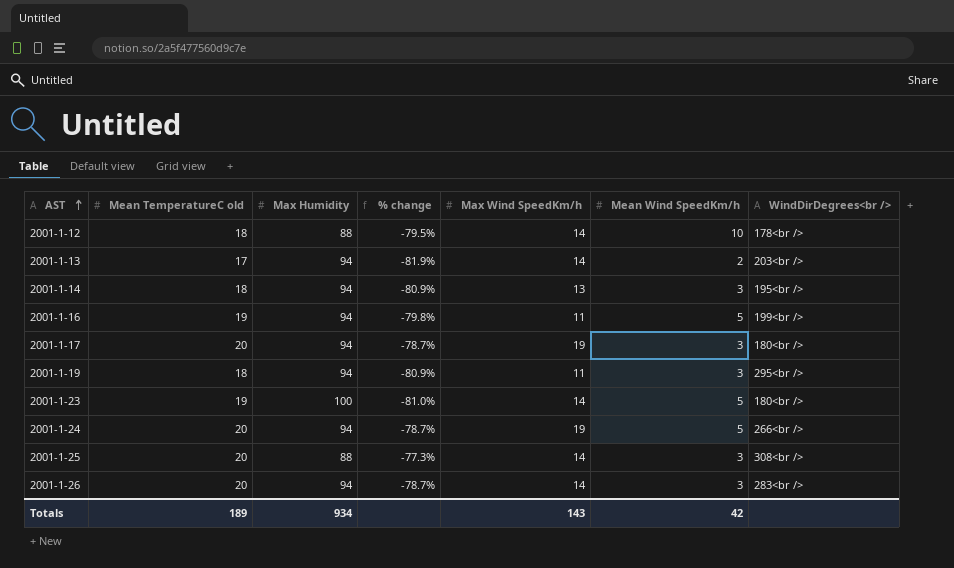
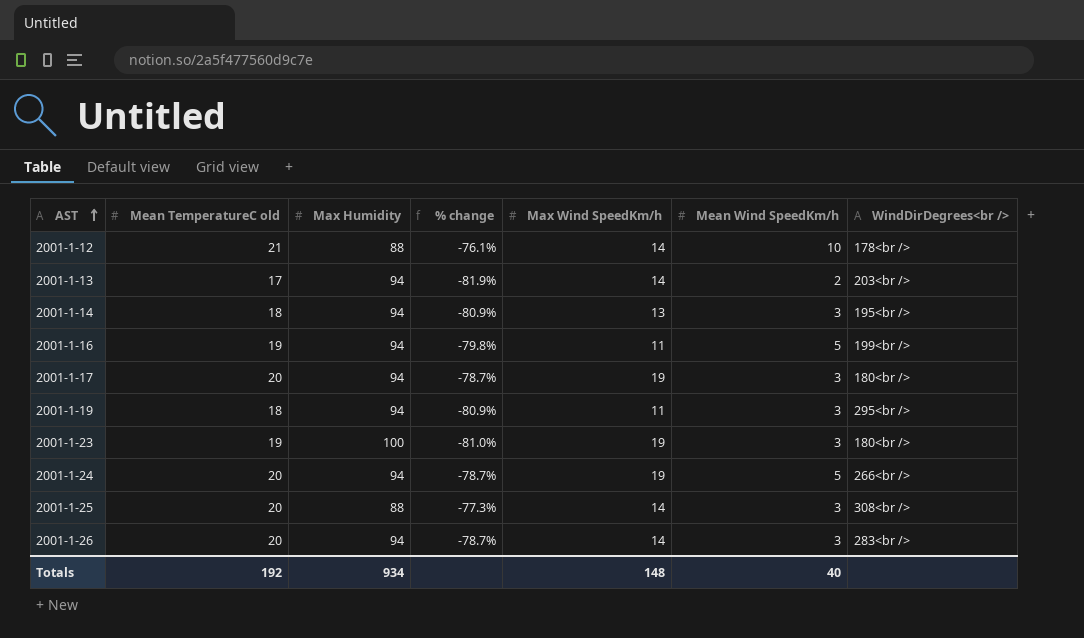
2001-1-12 | Mean TemperatureC old: 18 -> 21
2001-1-12 | % change: -79.5% -> -76.1%
2001-1-23 | Max Wind SpeedKm/h: 14 -> 19
2001-1-23 | Mean Wind SpeedKm/h: 5 -> 3
Totals | Mean TemperatureC old: 189 -> 192
Totals | Max Wind SpeedKm/h: 143 -> 148
Totals | Mean Wind SpeedKm/h: 42 -> 40

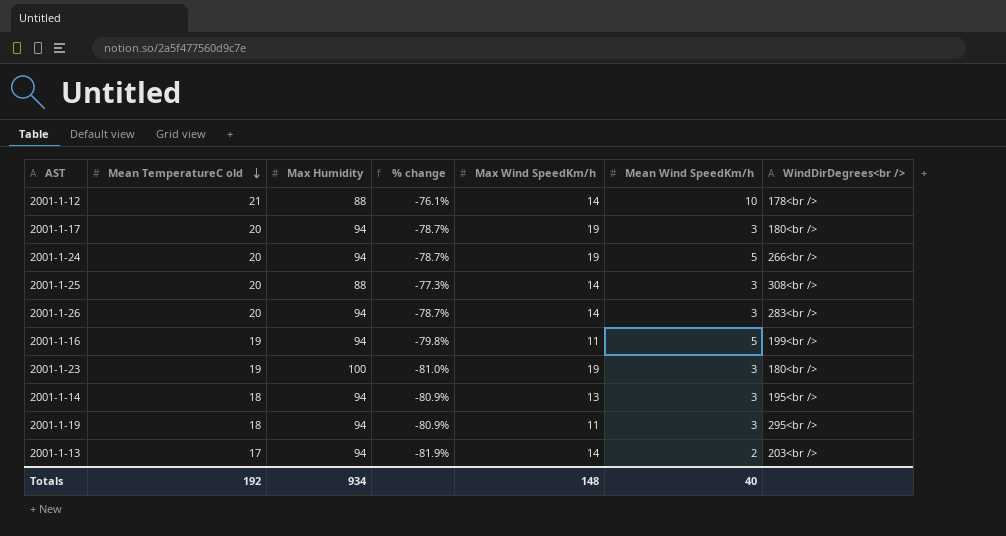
row order: AST ascending -> Mean TemperatureC old descending

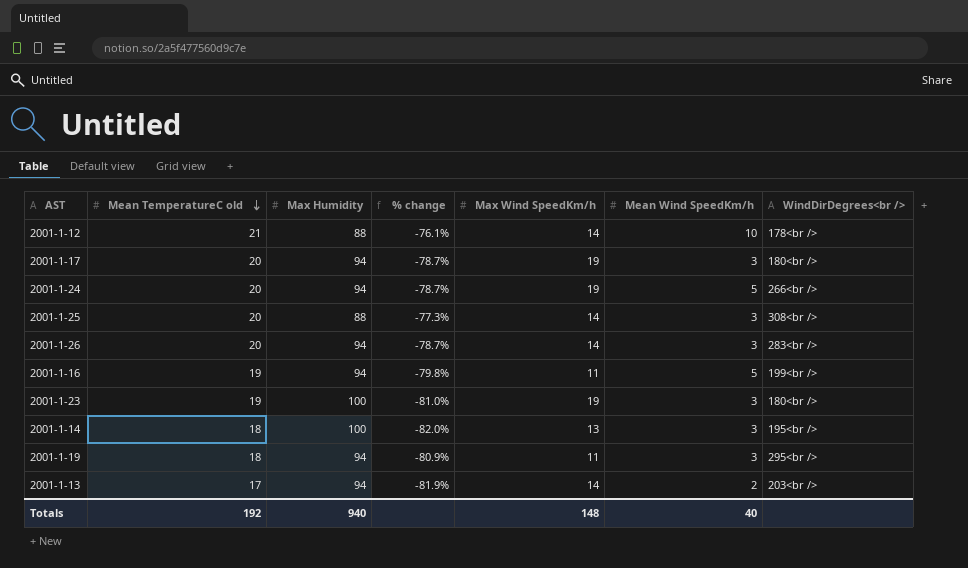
2001-1-14 | Max Humidity: 94 -> 100
2001-1-14 | % change: -80.9% -> -82.0%
Totals | Max Humidity: 934 -> 940

